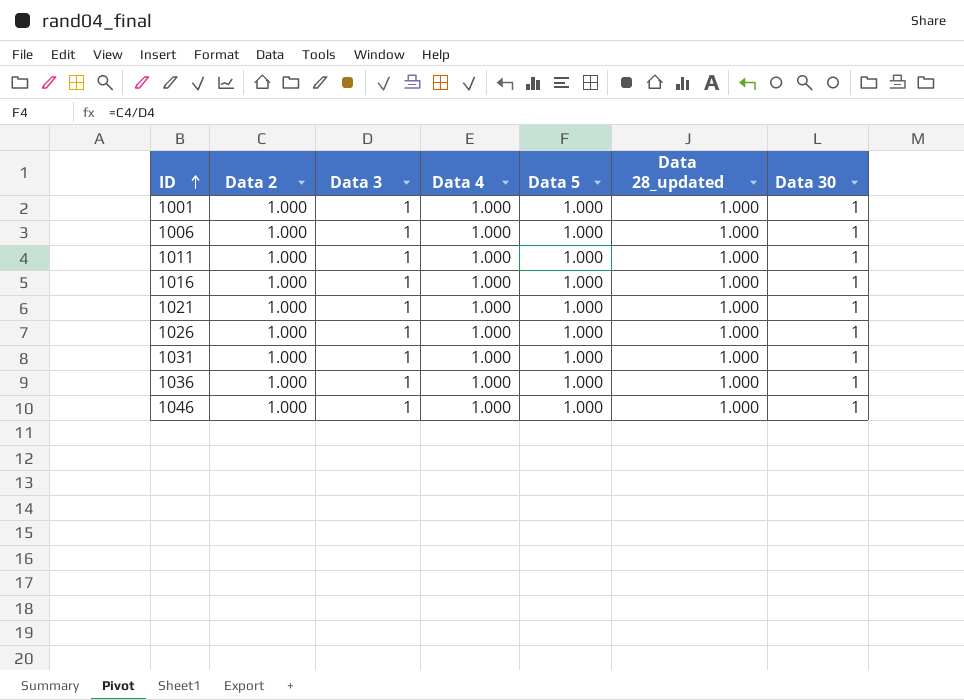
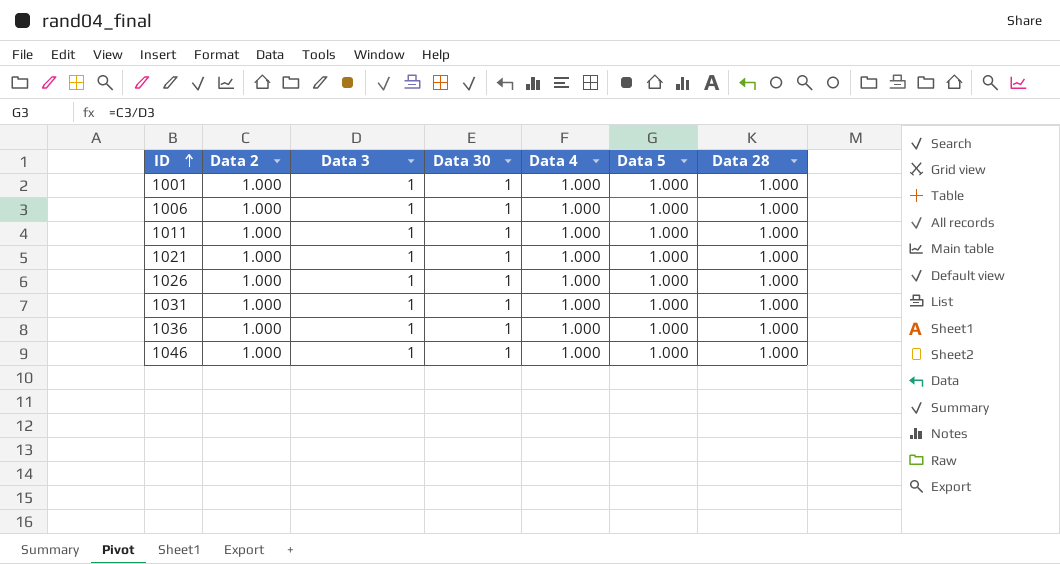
column Data 30 | position: 7 -> 4
column name: Data 28_updated -> Data 28
row 1016: 1.000 | 1 | 1.000 | 1.000 | 1.000 | 1 -> none

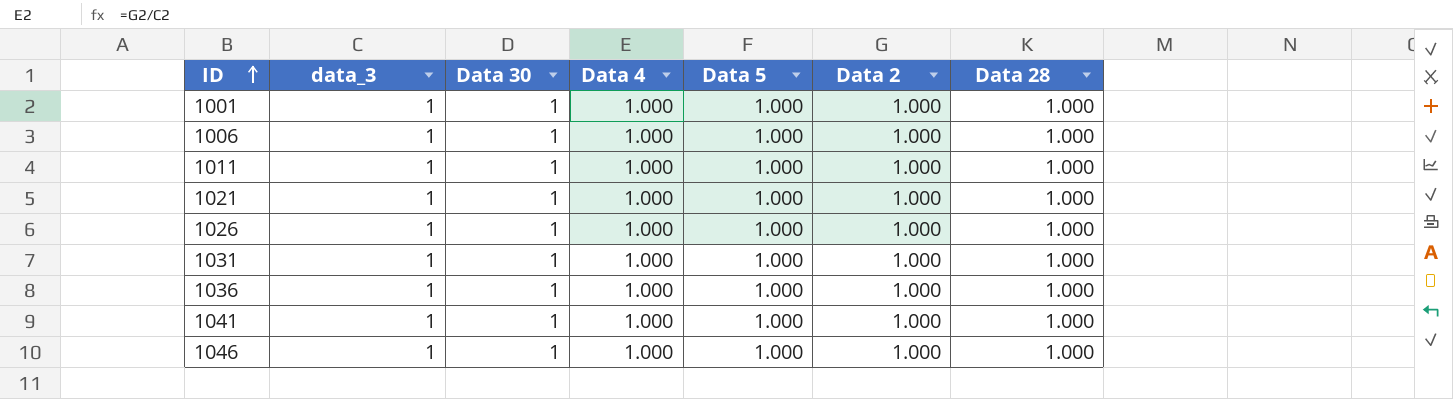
column name: Data 3 -> data_3
column Data 2 | position: 2 -> 6
row 1041: none -> 1 | 1 | 1.000 | 1.000 | 1.000 | 1.000

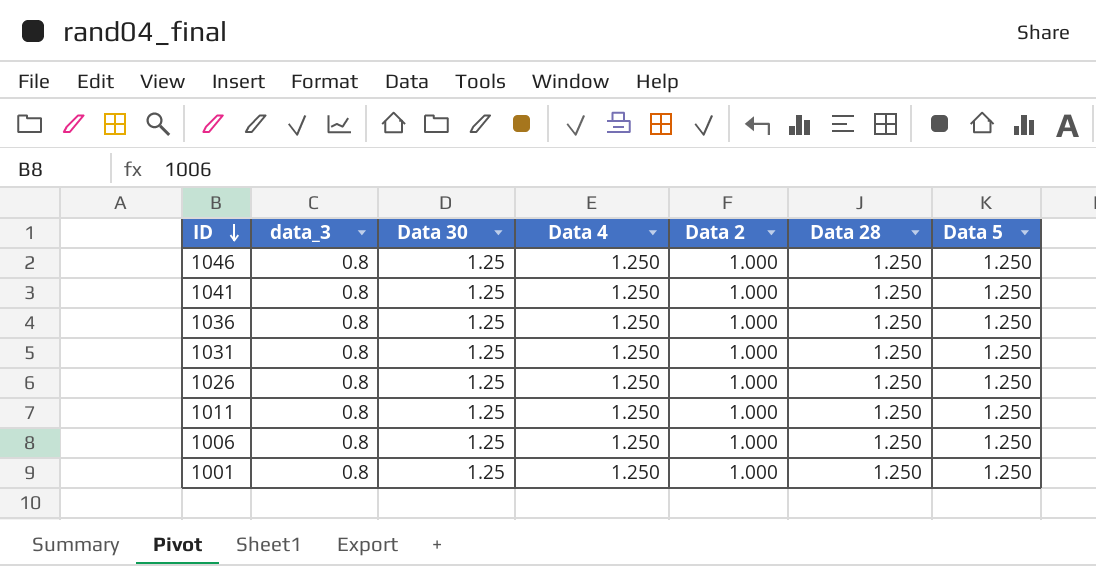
row order: ID ascending -> ID descending
column Data 5 | position: 5 -> 7
row 1021: 1 | 1 | 1.000 | 1.000 | 1.000 | 1.000 -> none
1046 | data_3: 1 -> 0.8
1046 | Data 30: 1 -> 1.25
1046 | Data 4: 1.000 -> 1.250
1046 | Data 28: 1.000 -> 1.250
1046 | Data 5: 1.000 -> 1.250
1041 | data_3: 1 -> 0.8
1041 | Data 30: 1 -> 1.25
1041 | Data 4: 1.000 -> 1.250
1041 | Data 28: 1.000 -> 1.250
1041 | Data 5: 1.000 -> 1.250
1036 | data_3: 1 -> 0.8
1036 | Data 30: 1 -> 1.25
1036 | Data 4: 1.000 -> 1.250
1036 | Data 28: 1.000 -> 1.250
1036 | Data 5: 1.000 -> 1.250
1031 | data_3: 1 -> 0.8
1031 | Data 30: 1 -> 1.25
1031 | Data 4: 1.000 -> 1.250
1031 | Data 28: 1.000 -> 1.250
1031 | Data 5: 1.000 -> 1.250
1026 | data_3: 1 -> 0.8
1026 | Data 30: 1 -> 1.25
1026 | Data 4: 1.000 -> 1.250
1026 | Data 28: 1.000 -> 1.250
1026 | Data 5: 1.000 -> 1.250
1011 | data_3: 1 -> 0.8
1011 | Data 30: 1 -> 1.25
1011 | Data 4: 1.000 -> 1.250
1011 | Data 28: 1.000 -> 1.250
1011 | Data 5: 1.000 -> 1.250
1006 | data_3: 1 -> 0.8
1006 | Data 30: 1 -> 1.25
1006 | Data 4: 1.000 -> 1.250
1006 | Data 28: 1.000 -> 1.250
1006 | Data 5: 1.000 -> 1.250
1001 | data_3: 1 -> 0.8
1001 | Data 30: 1 -> 1.25
1001 | Data 4: 1.000 -> 1.250
1001 | Data 28: 1.000 -> 1.250
1001 | Data 5: 1.000 -> 1.250

